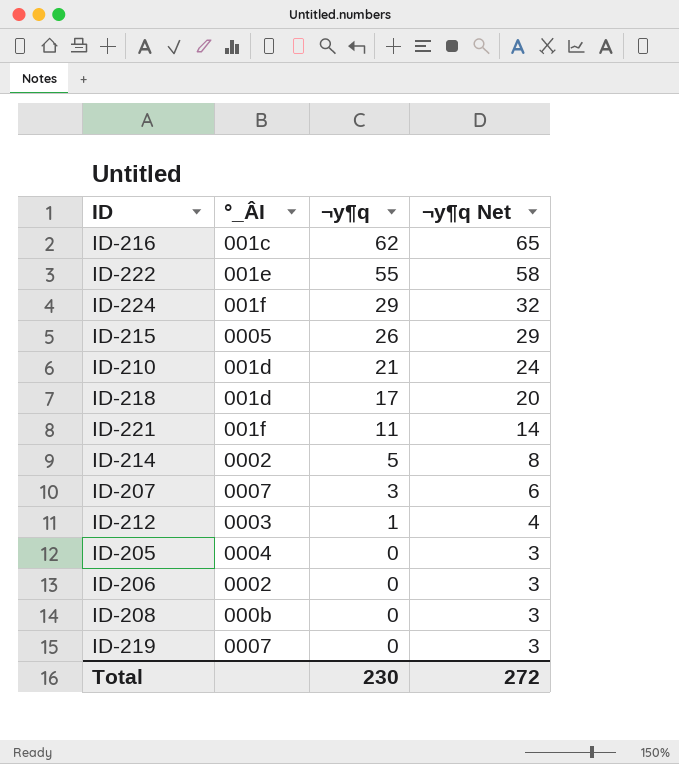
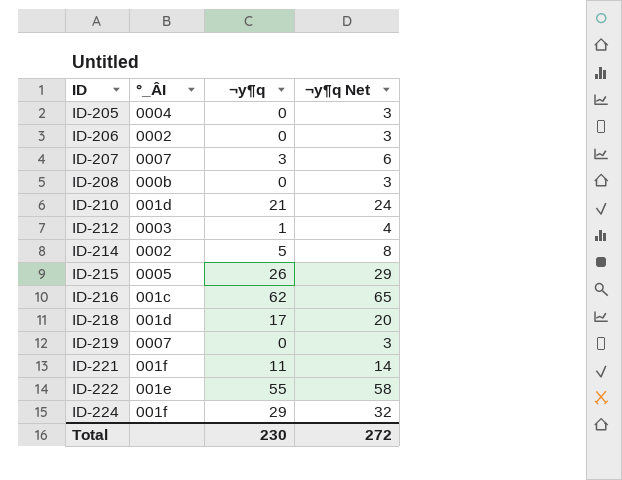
row order: ¬y¶q descending -> ID ascending

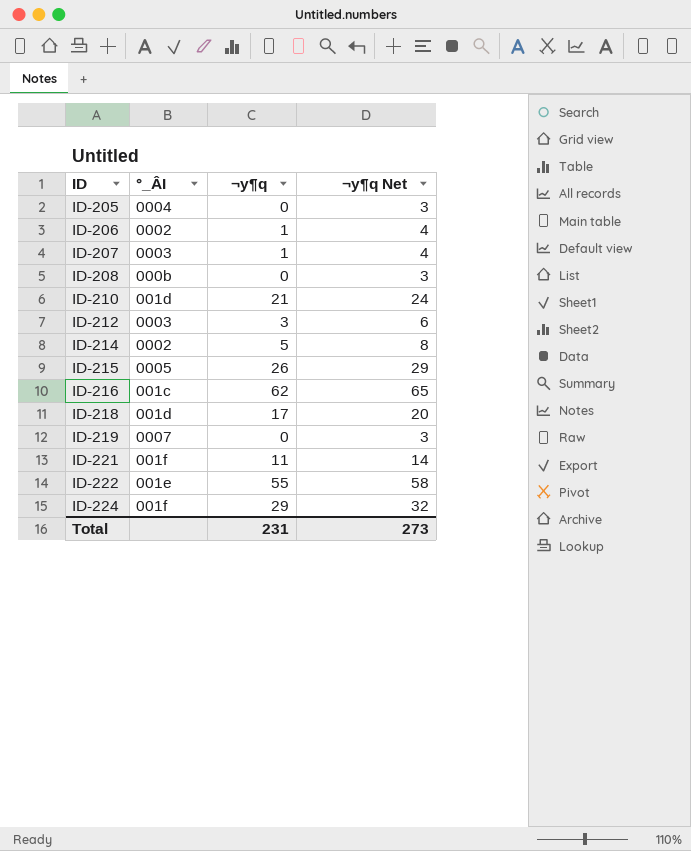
ID-206 | ¬y¶q: 0 -> 1
ID-206 | ¬y¶q Net: 3 -> 4
ID-207 | °_ÂI: 0007 -> 0003
ID-207 | ¬y¶q: 3 -> 1
ID-207 | ¬y¶q Net: 6 -> 4
ID-212 | ¬y¶q: 1 -> 3
ID-212 | ¬y¶q Net: 4 -> 6
Total | ¬y¶q: 230 -> 231
Total | ¬y¶q Net: 272 -> 273

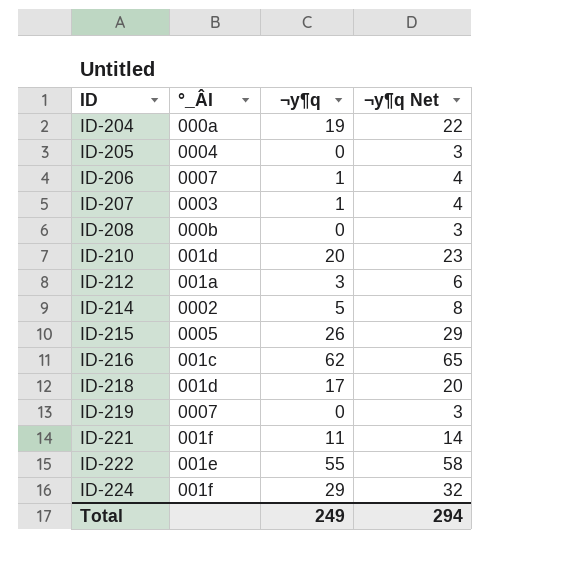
row ID-204: none -> 000a | 19 | 22
ID-206 | °_ÂI: 0002 -> 0007
ID-210 | ¬y¶q: 21 -> 20
ID-210 | ¬y¶q Net: 24 -> 23
ID-212 | °_ÂI: 0003 -> 001a
Total | ¬y¶q: 231 -> 249
Total | ¬y¶q Net: 273 -> 294

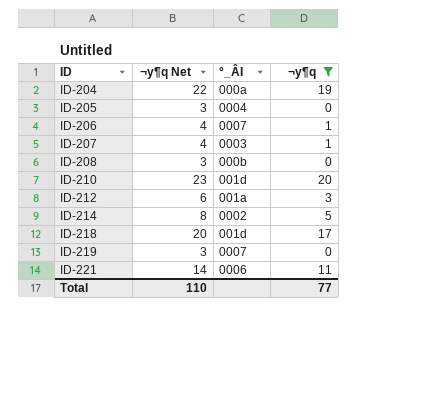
filter: none -> ¬y¶q <= 20
column ¬y¶q Net | position: 4 -> 2
ID-221 | °_ÂI: 001f -> 0006
Total | ¬y¶q Net: 294 -> 110
Total | ¬y¶q: 249 -> 77

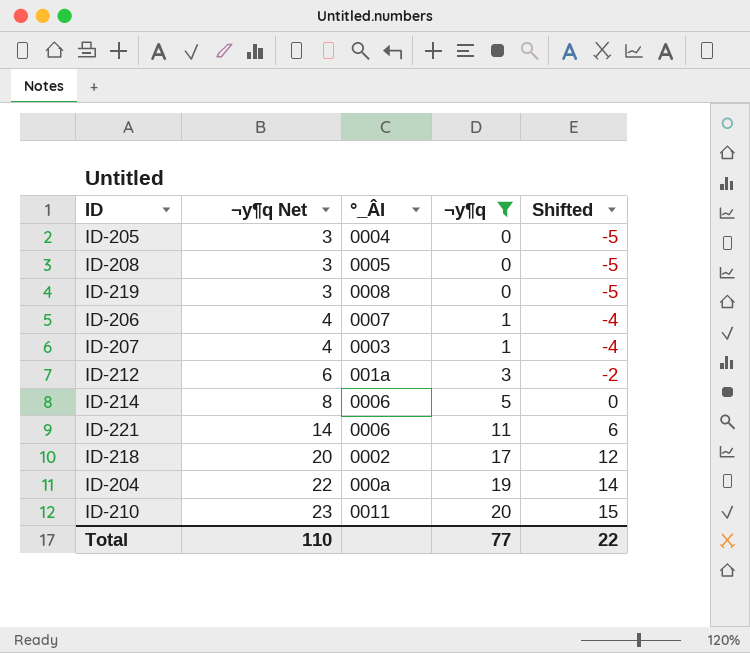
row order: ID ascending -> ¬y¶q Net ascending
column Shifted | formula: none -> [¬y¶q] - 5
ID-208 | °_ÂI: 000b -> 0005
ID-219 | °_ÂI: 0007 -> 0008
ID-214 | °_ÂI: 0002 -> 0006
ID-218 | °_ÂI: 001d -> 0002
ID-210 | °_ÂI: 001d -> 0011

